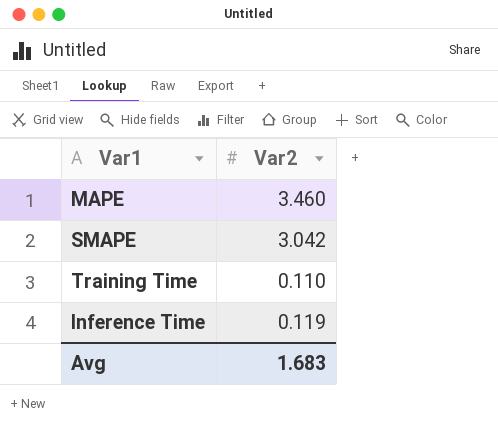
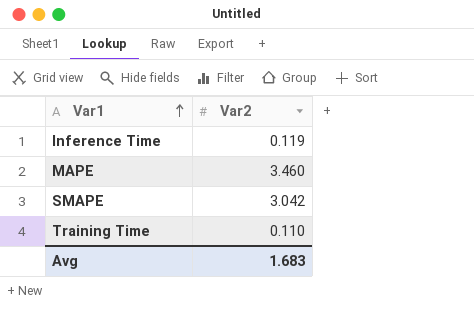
row order: none -> Var1 ascending

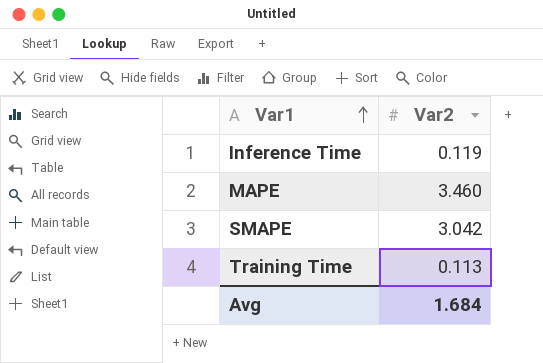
Training Time | Var2: 0.110 -> 0.113
Avg | Var2: 1.683 -> 1.684

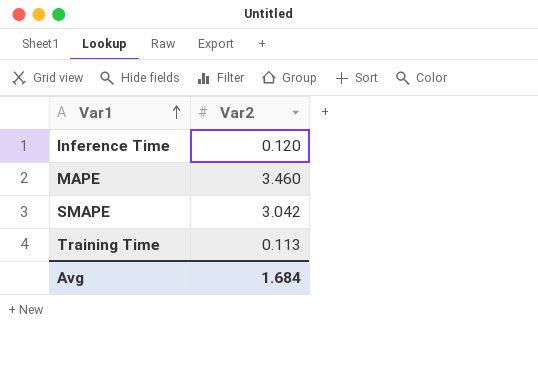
Inference Time | Var2: 0.119 -> 0.120

